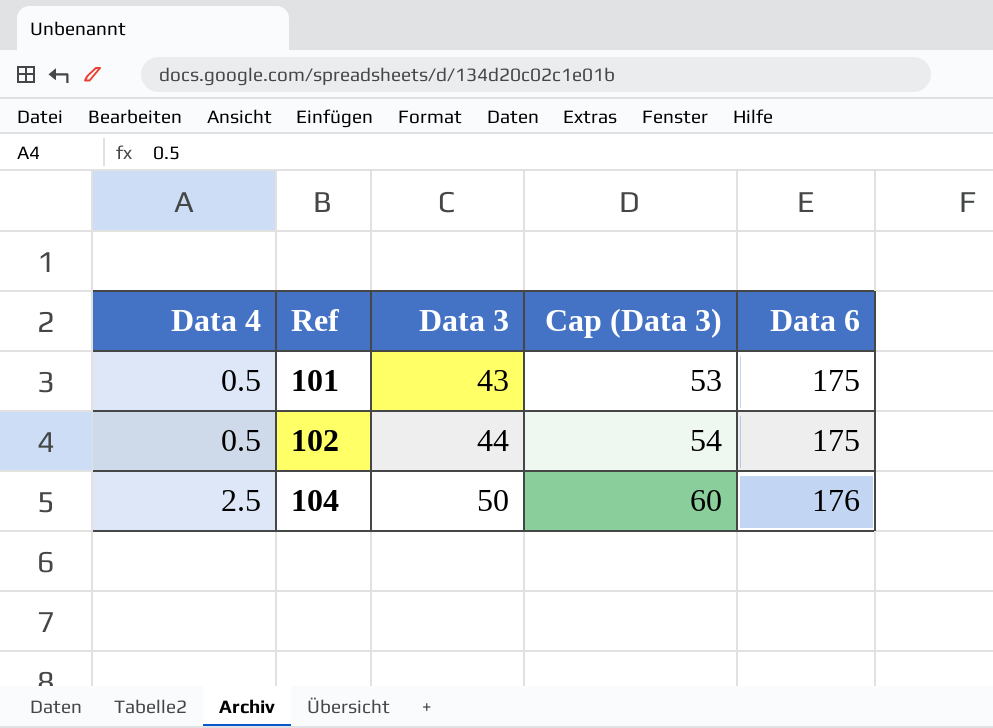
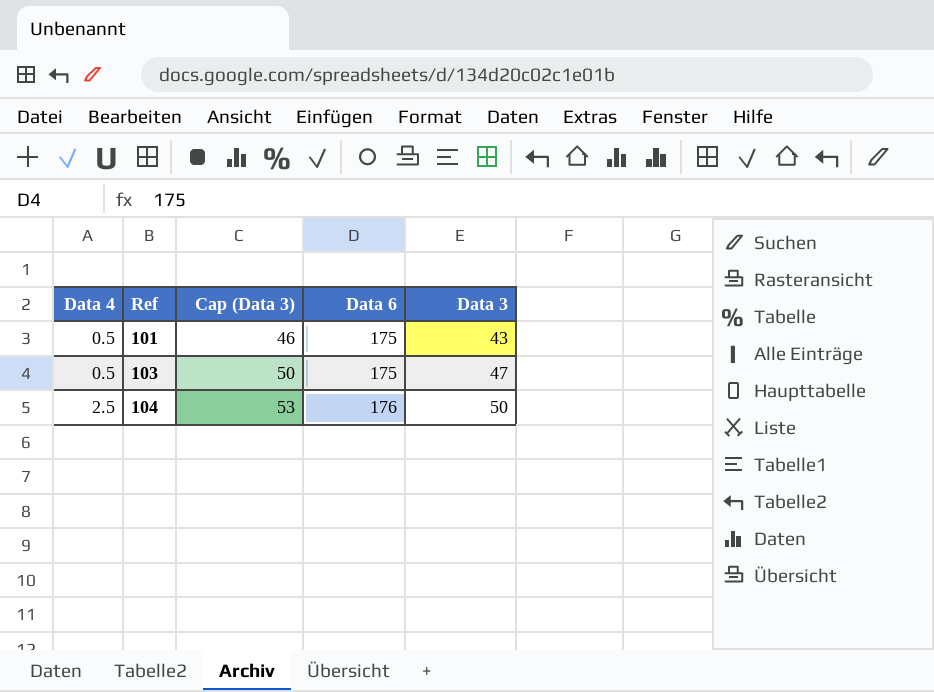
column Cap (Data 3) | formula: [Data 3] + 10 -> [Data 3] + 3
column Data 3 | position: 3 -> 5
row 102: 0.5 | 44 | 54 | 175 -> none
row 103: none -> 0.5 | 50 | 175 | 47

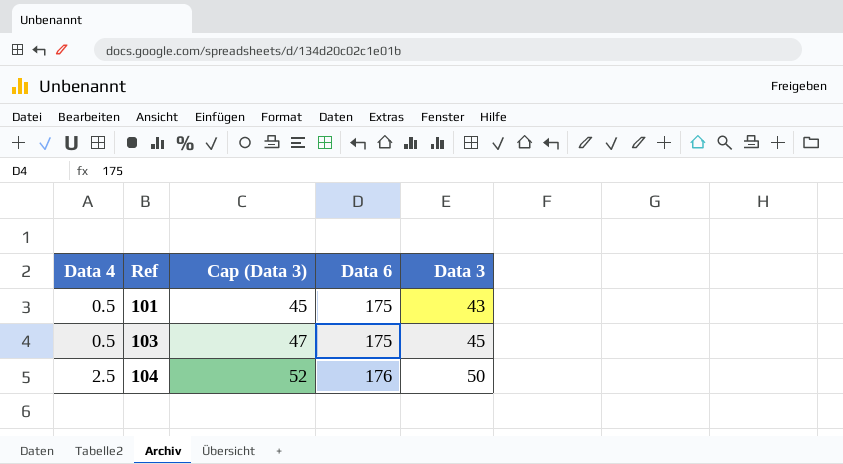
column Cap (Data 3) | formula: [Data 3] + 3 -> [Data 3] + 2
103 | Data 3: 47 -> 45

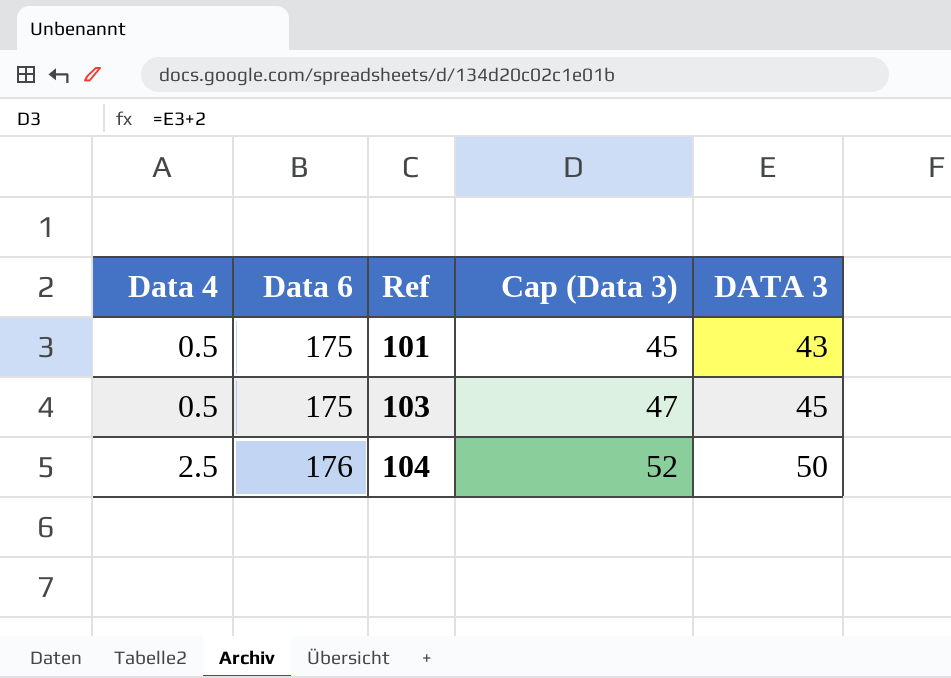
column Data 6 | position: 4 -> 2
column name: Data 3 -> DATA 3

